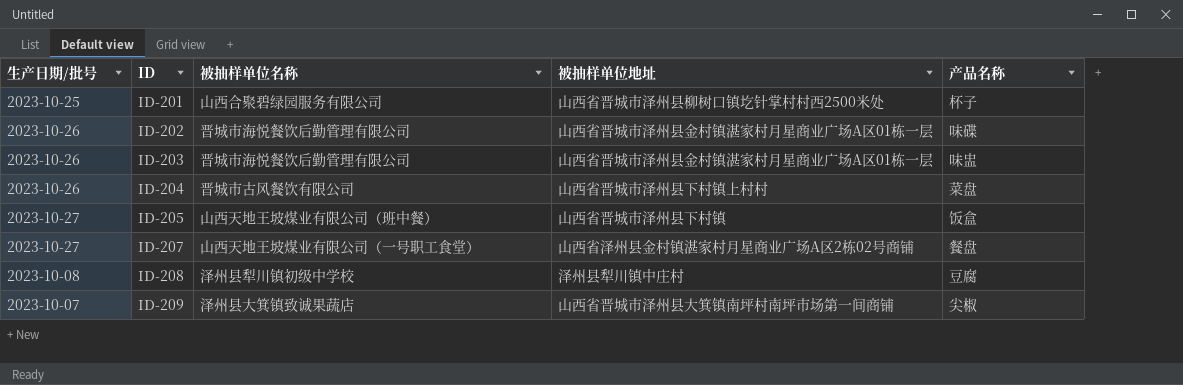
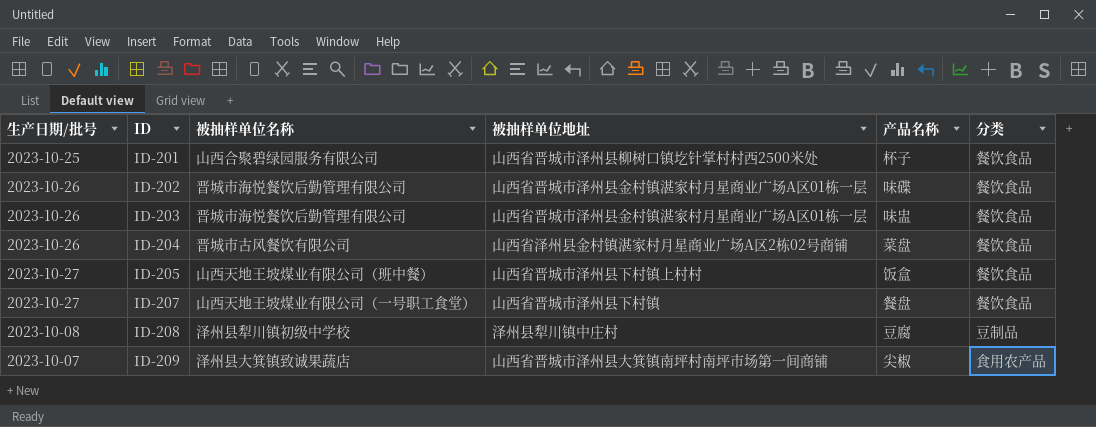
column 分类 | position: none -> 6
ID-204 | 被抽样单位地址: 山西省晋城市泽州县下村镇上村村 -> 山西省泽州县金村镇湛家村月星商业广场A区2栋02号商铺
ID-205 | 被抽样单位地址: 山西省晋城市泽州县下村镇 -> 山西省晋城市泽州县下村镇上村村
ID-207 | 被抽样单位地址: 山西省泽州县金村镇湛家村月星商业广场A区2栋02号商铺 -> 山西省晋城市泽州县下村镇

